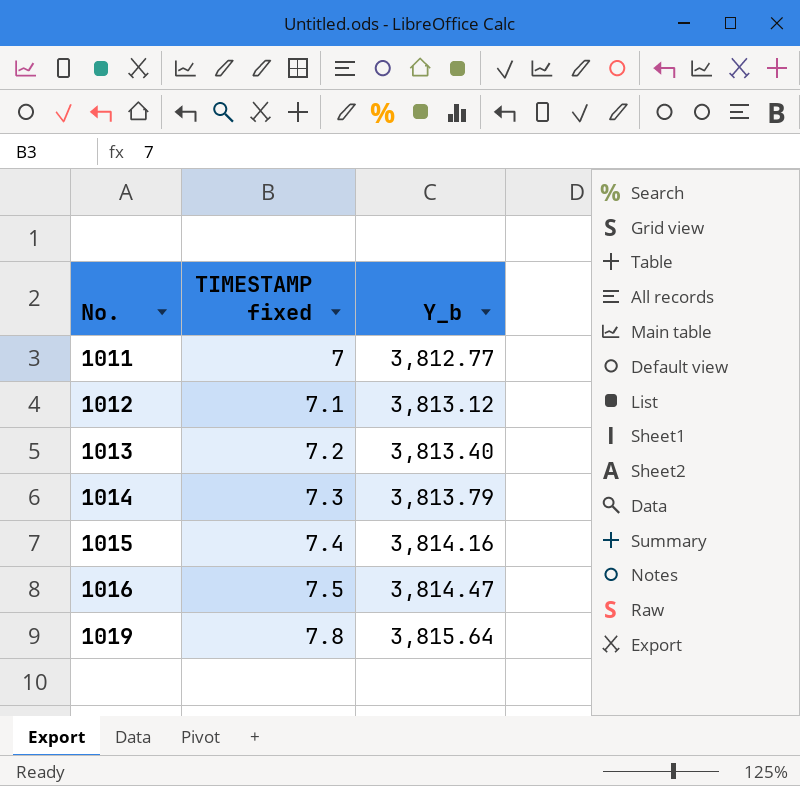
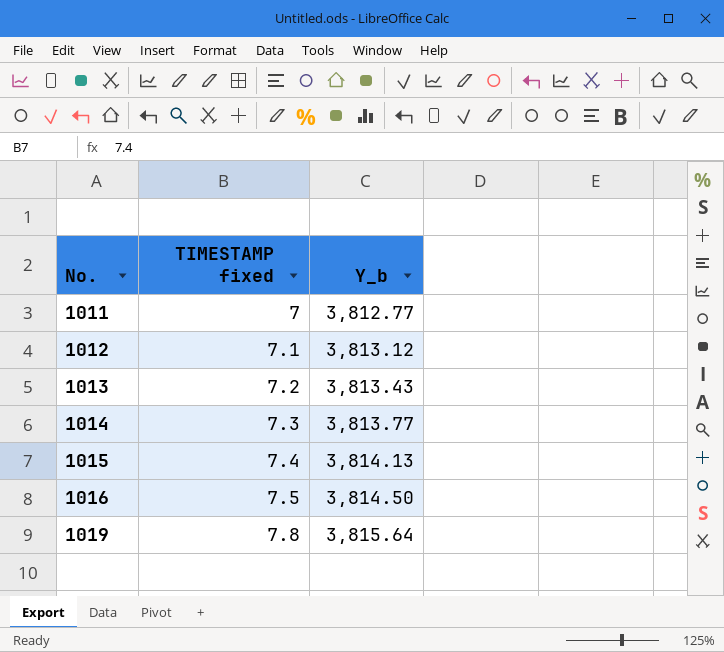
1013 | Y_b: 3,813.40 -> 3,813.43
1014 | Y_b: 3,813.79 -> 3,813.77
1015 | Y_b: 3,814.16 -> 3,814.13
1016 | Y_b: 3,814.47 -> 3,814.50

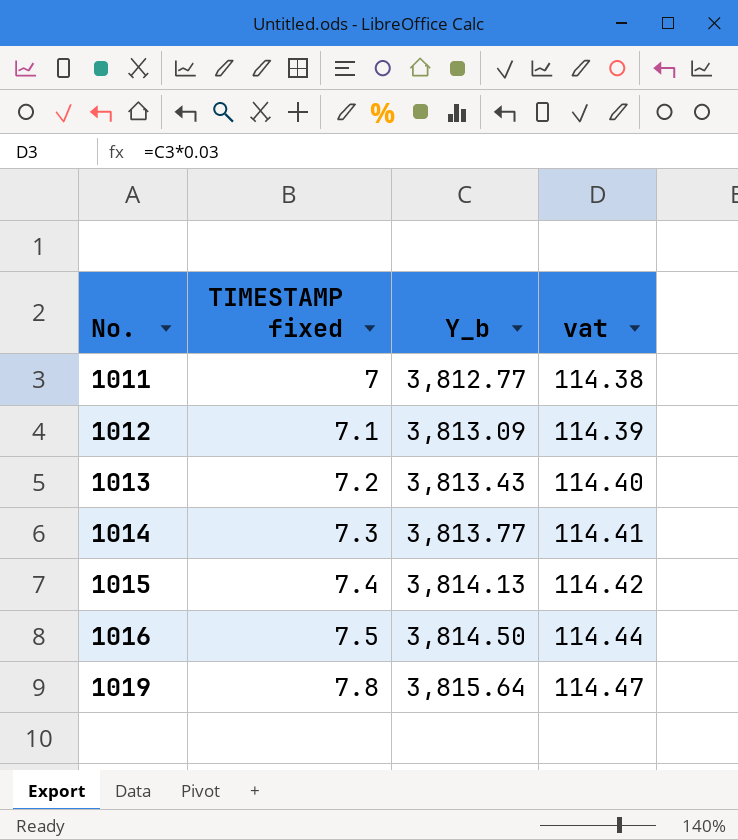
column vat | formula: none -> [Y_b] * 0.03
1012 | Y_b: 3,813.12 -> 3,813.09

